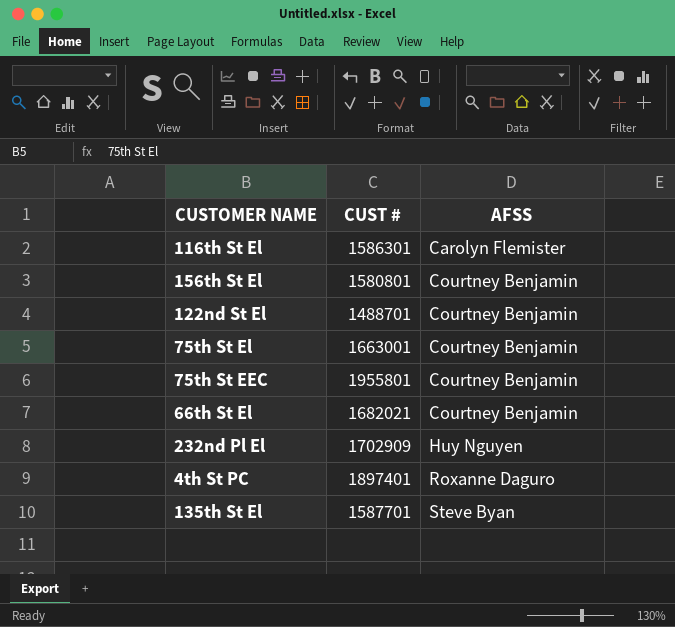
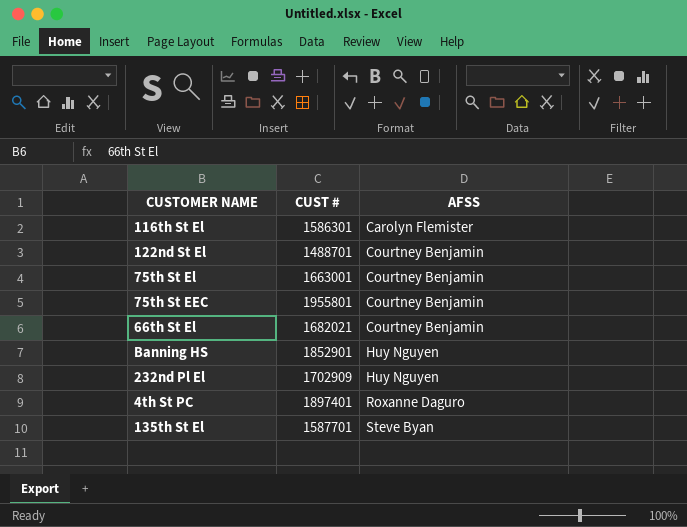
row 156th St El: 1580801 | Courtney Benjamin -> none
row Banning HS: none -> 1852901 | Huy Nguyen

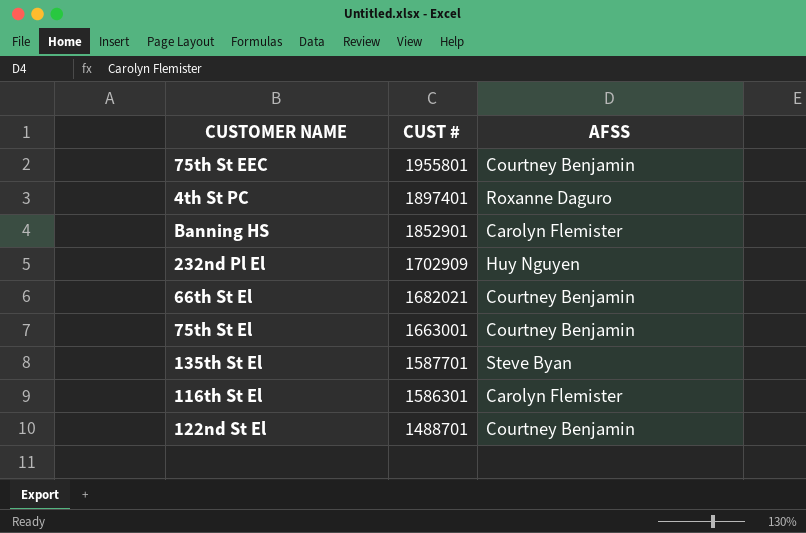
row order: AFSS ascending -> CUST # descending
Banning HS | AFSS: Huy Nguyen -> Carolyn Flemister

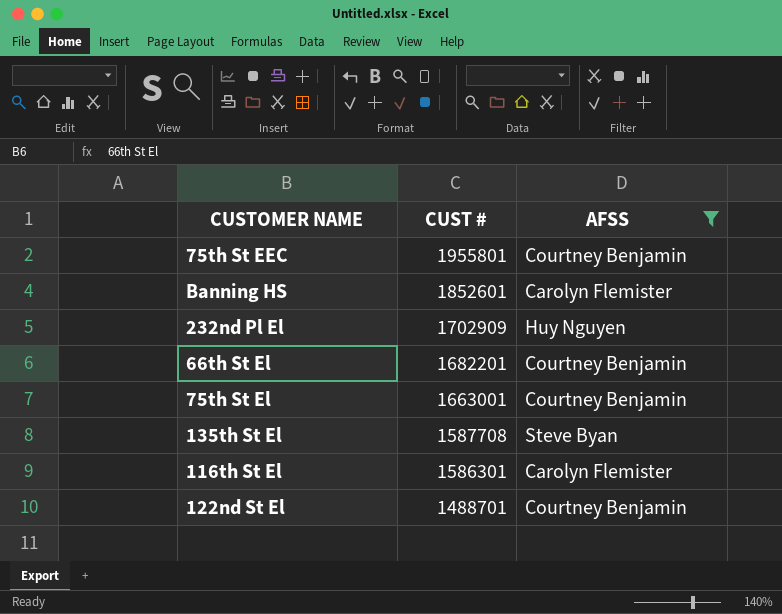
filter: none -> AFSS != Roxanne Daguro
Banning HS | CUST #: 1852901 -> 1852601
66th St El | CUST #: 1682021 -> 1682201
135th St El | CUST #: 1587701 -> 1587708

